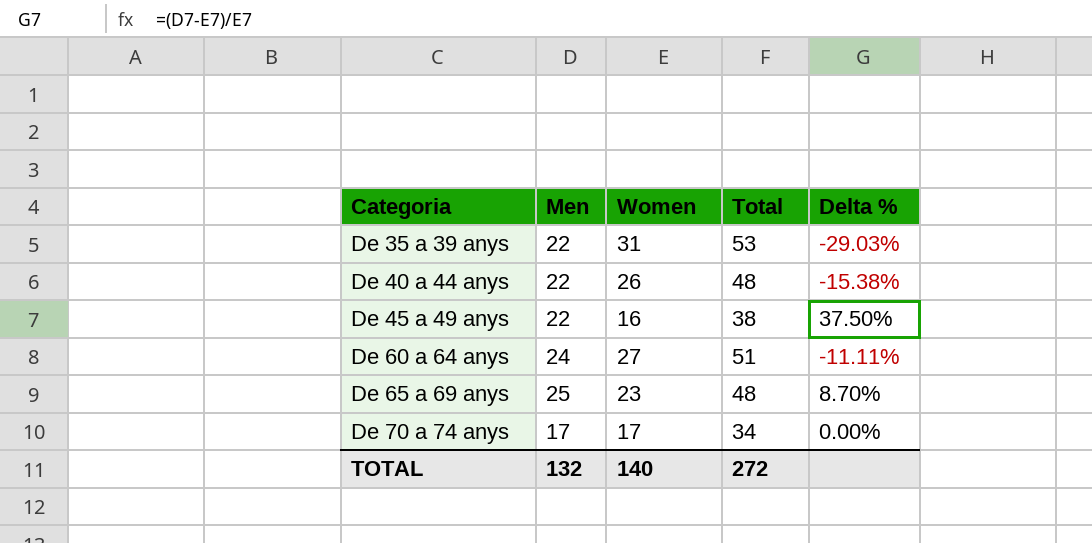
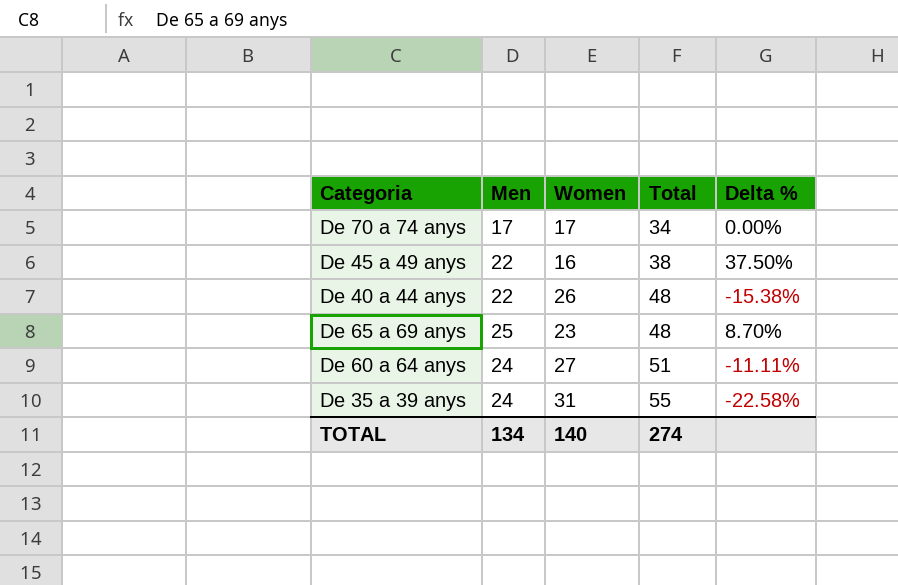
row order: Categoria ascending -> Total ascending
De 35 a 39 anys | Men: 22 -> 24
De 35 a 39 anys | Total: 53 -> 55
De 35 a 39 anys | Delta %: -29.03% -> -22.58%
TOTAL | Men: 132 -> 134
TOTAL | Total: 272 -> 274

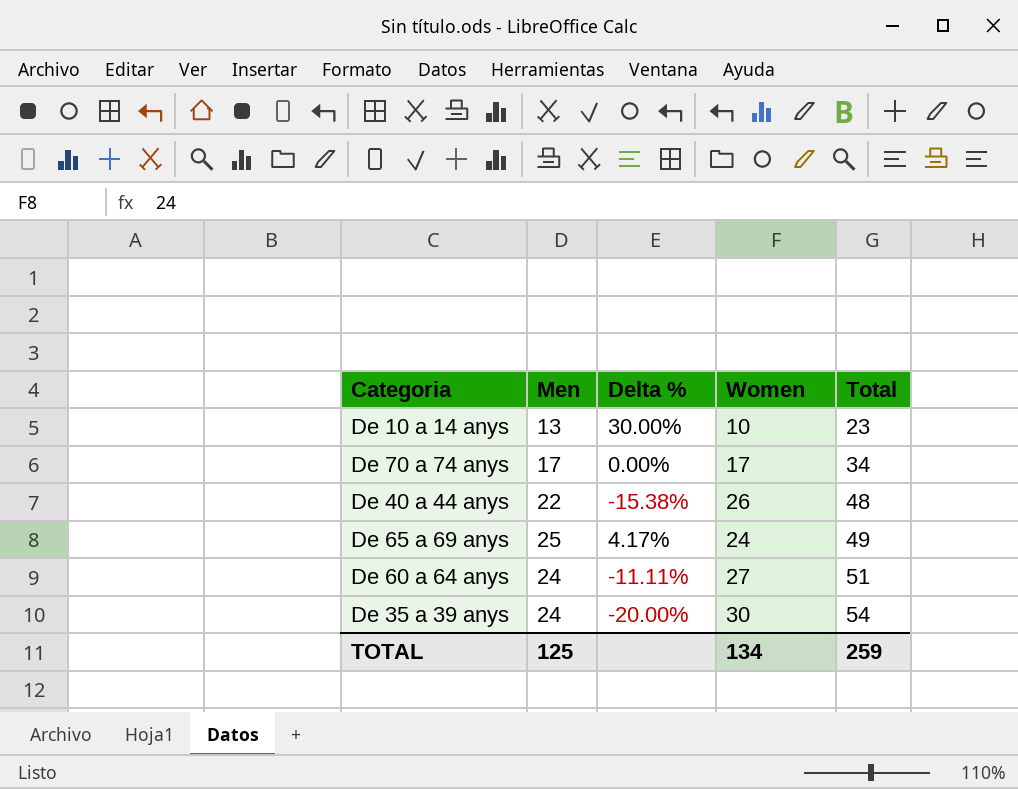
column Delta % | position: 5 -> 3
row De 45 a 49 anys: 22 | 16 | 38 | 37.50% -> none
row De 10 a 14 anys: none -> 13 | 30.00% | 10 | 23
De 65 a 69 anys | Delta %: 8.70% -> 4.17%
De 65 a 69 anys | Women: 23 -> 24
De 65 a 69 anys | Total: 48 -> 49
De 35 a 39 anys | Delta %: -22.58% -> -20.00%
De 35 a 39 anys | Women: 31 -> 30
De 35 a 39 anys | Total: 55 -> 54
TOTAL | Men: 134 -> 125
TOTAL | Women: 140 -> 134
TOTAL | Total: 274 -> 259

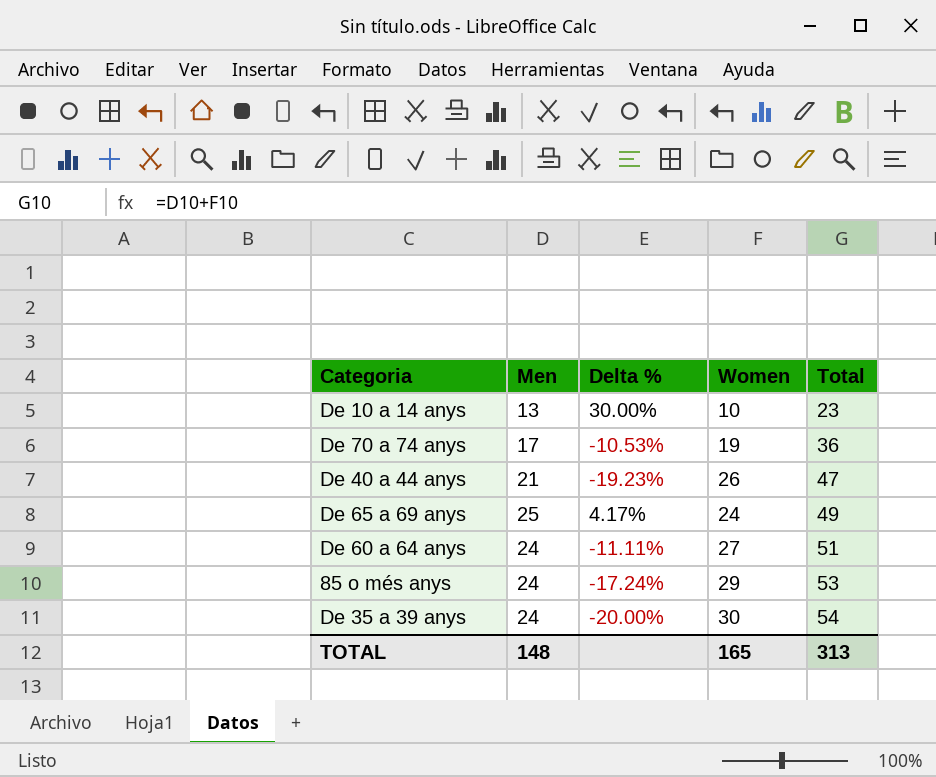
De 70 a 74 anys | Delta %: 0.00% -> -10.53%
De 70 a 74 anys | Women: 17 -> 19
De 70 a 74 anys | Total: 34 -> 36
De 40 a 44 anys | Men: 22 -> 21
De 40 a 44 anys | Delta %: -15.38% -> -19.23%
De 40 a 44 anys | Total: 48 -> 47
row 85 o més anys: none -> 24 | -17.24% | 29 | 53
TOTAL | Men: 125 -> 148
TOTAL | Women: 134 -> 165
TOTAL | Total: 259 -> 313

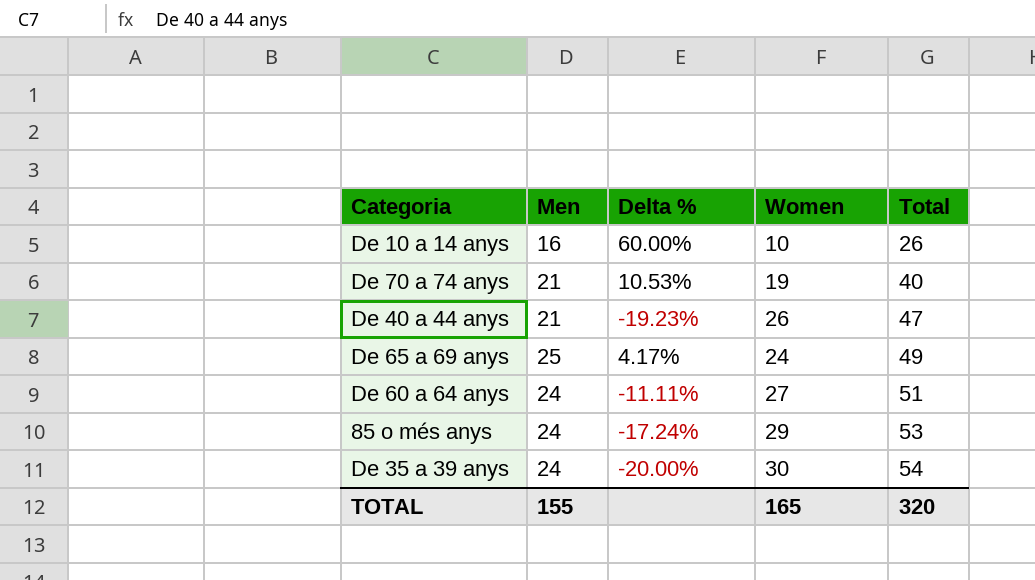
De 10 a 14 anys | Men: 13 -> 16
De 10 a 14 anys | Delta %: 30.00% -> 60.00%
De 10 a 14 anys | Total: 23 -> 26
De 70 a 74 anys | Men: 17 -> 21
De 70 a 74 anys | Delta %: -10.53% -> 10.53%
De 70 a 74 anys | Total: 36 -> 40
TOTAL | Men: 148 -> 155
TOTAL | Total: 313 -> 320

